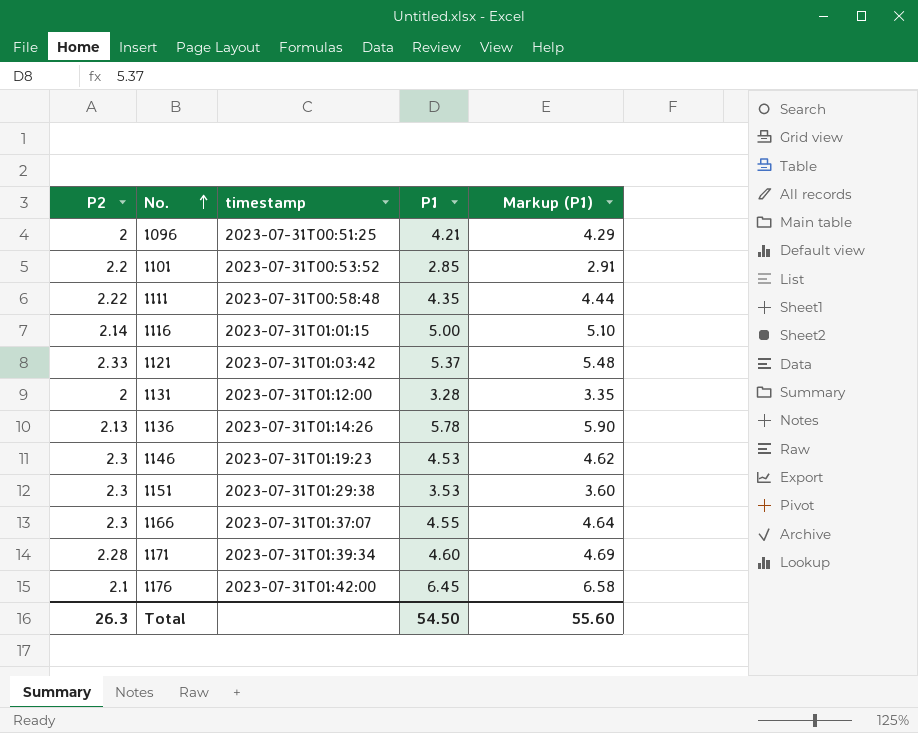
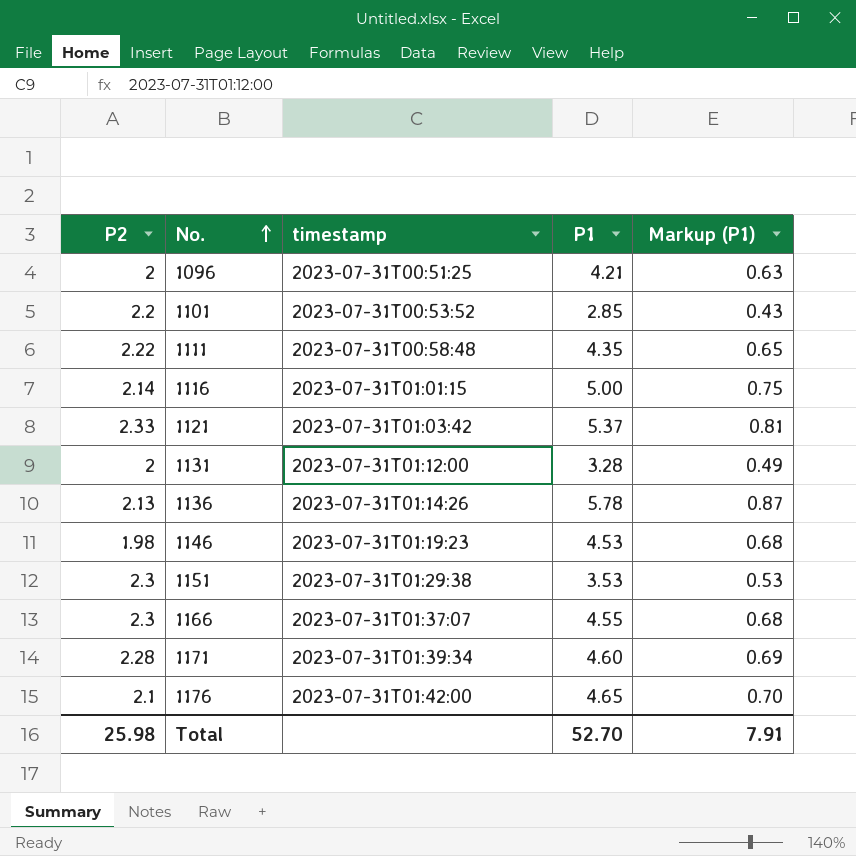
column Markup (P1) | formula: [P1] * 1.02 -> [P1] * 0.15
1146 | P2: 2.3 -> 1.98
1176 | P1: 6.45 -> 4.65
Total | P2: 26.3 -> 25.98
Total | P1: 54.50 -> 52.70
Total | Markup (P1): 55.60 -> 7.91

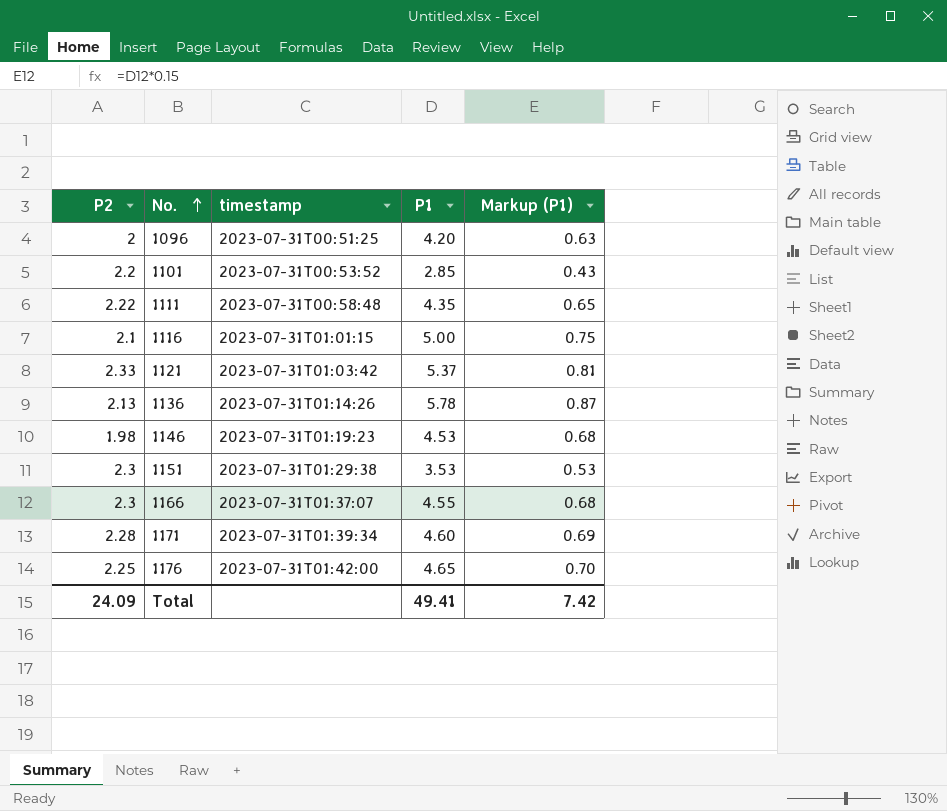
row 1131: 2 | 2023-07-31T01:12:00 | 3.28 | 0.49 -> none
1096 | P1: 4.21 -> 4.20
1116 | P2: 2.14 -> 2.1
1176 | P2: 2.1 -> 2.25
Total | P2: 25.98 -> 24.09
Total | P1: 52.70 -> 49.41
Total | Markup (P1): 7.91 -> 7.42

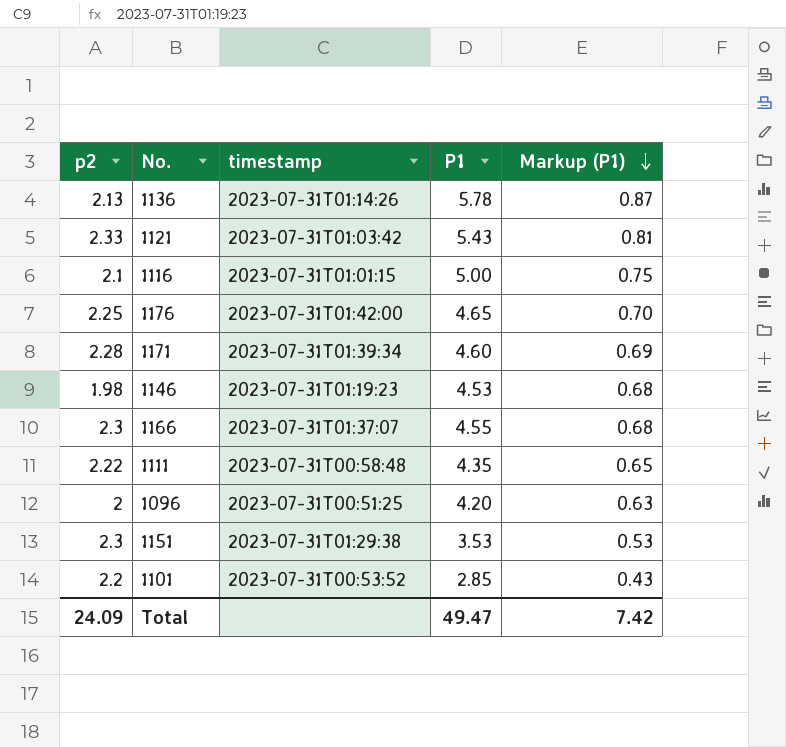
row order: No. ascending -> Markup (P1) descending
column name: P2 -> p2
1121 | P1: 5.37 -> 5.43
Total | P1: 49.41 -> 49.47

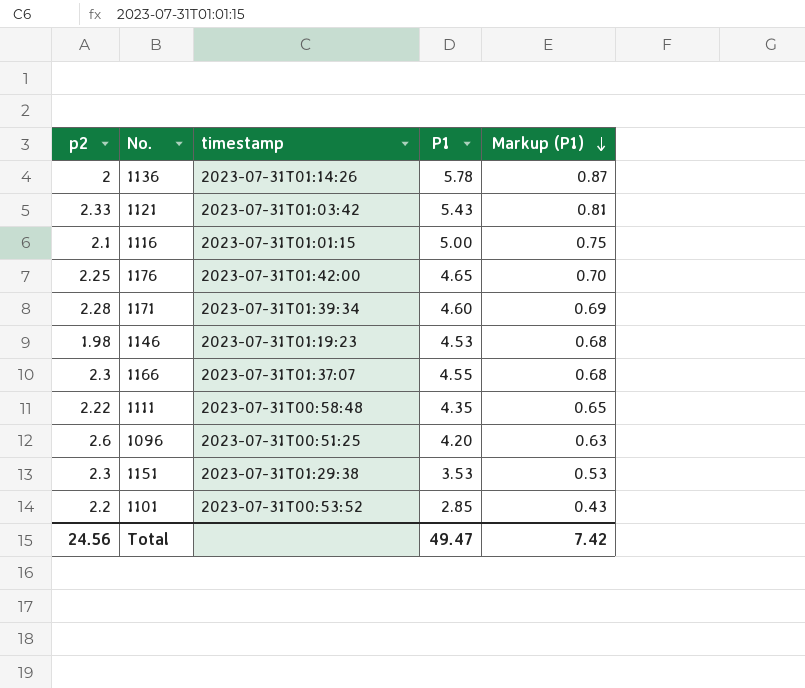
1136 | p2: 2.13 -> 2
1096 | p2: 2 -> 2.6
Total | p2: 24.09 -> 24.56

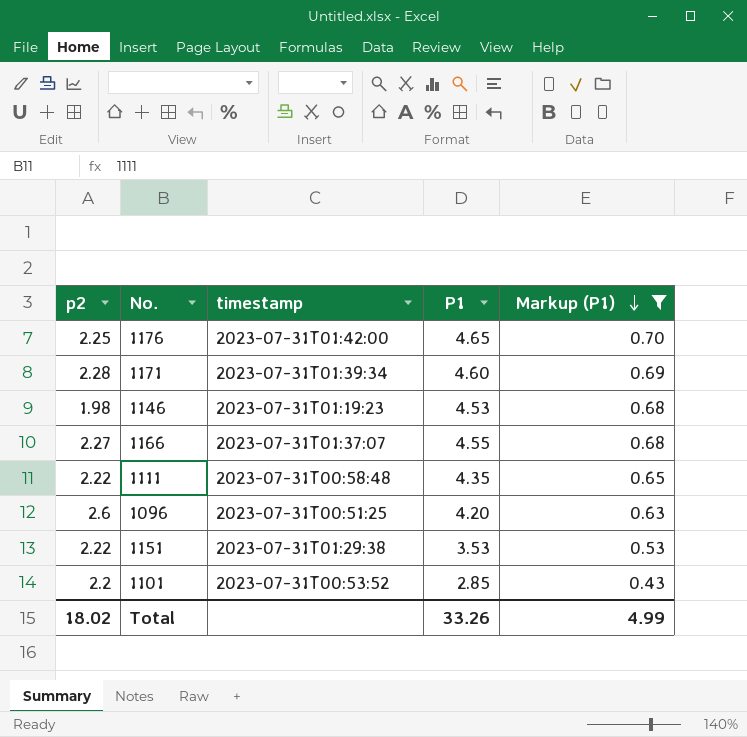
filter: none -> Markup (P1) <= 0.70
1166 | p2: 2.3 -> 2.27
1151 | p2: 2.3 -> 2.22
Total | p2: 24.56 -> 18.02
Total | P1: 49.47 -> 33.26
Total | Markup (P1): 7.42 -> 4.99

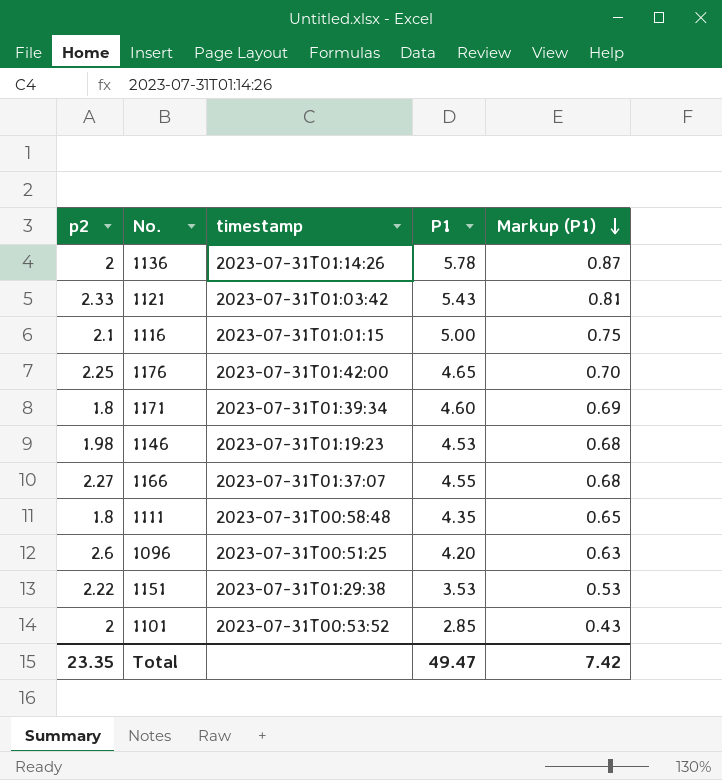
filter: Markup (P1) <= 0.70 -> none
1171 | p2: 2.28 -> 1.8
1111 | p2: 2.22 -> 1.8
1101 | p2: 2.2 -> 2
Total | p2: 18.02 -> 23.35
Total | P1: 33.26 -> 49.47
Total | Markup (P1): 4.99 -> 7.42

